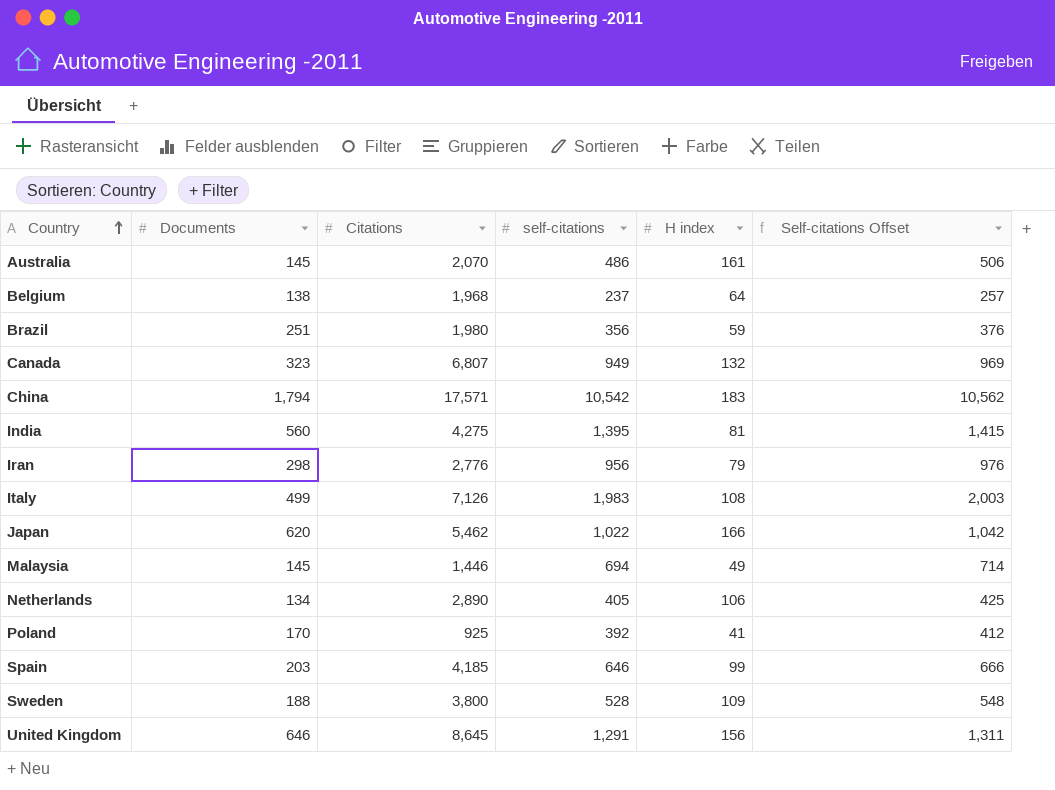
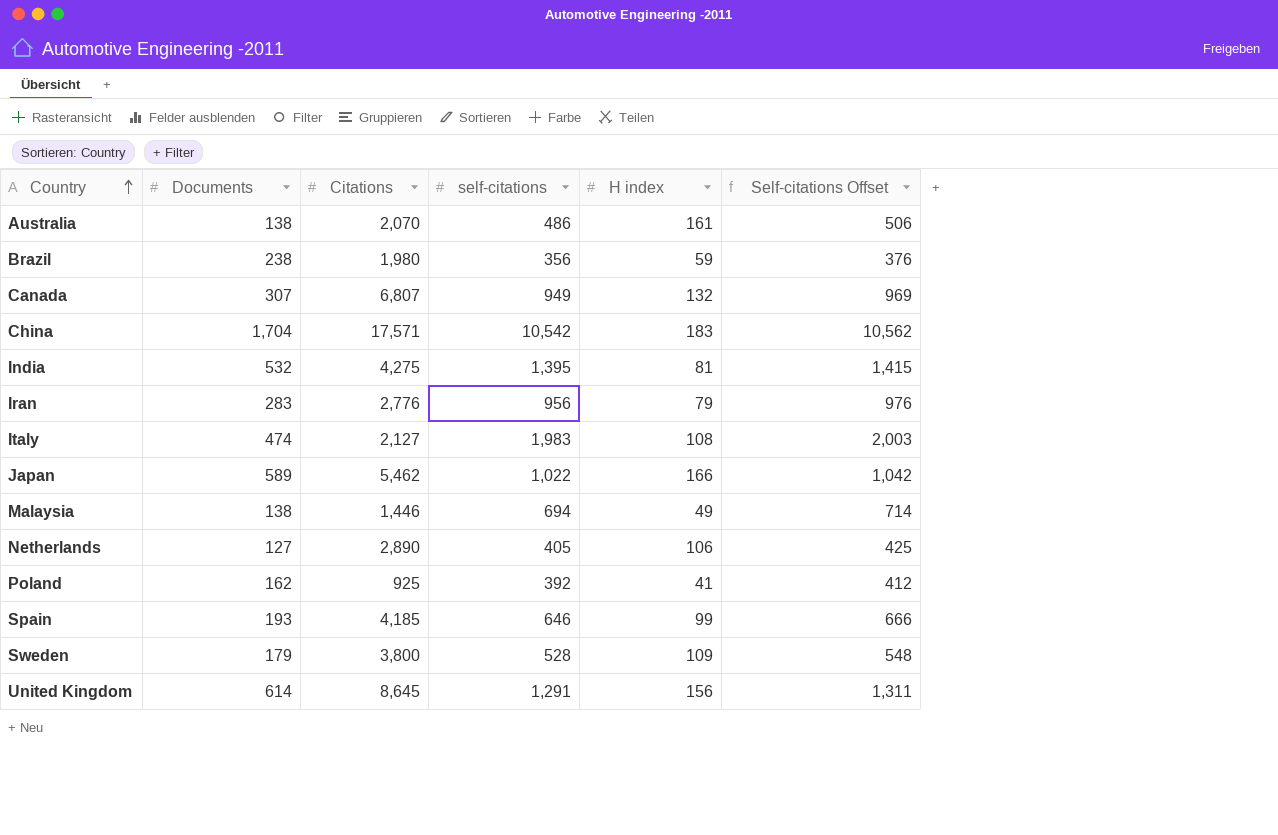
row Belgium: 138 | 1,968 | 237 | 64 | 257 -> none
Australia | Documents: 145 -> 138
Brazil | Documents: 251 -> 238
Canada | Documents: 323 -> 307
China | Documents: 1,794 -> 1,704
India | Documents: 560 -> 532
Iran | Documents: 298 -> 283
Italy | Documents: 499 -> 474
Italy | Citations: 7,126 -> 2,127
Japan | Documents: 620 -> 589
Malaysia | Documents: 145 -> 138
Netherlands | Documents: 134 -> 127
Poland | Documents: 170 -> 162
Spain | Documents: 203 -> 193
Sweden | Documents: 188 -> 179
United Kingdom | Documents: 646 -> 614

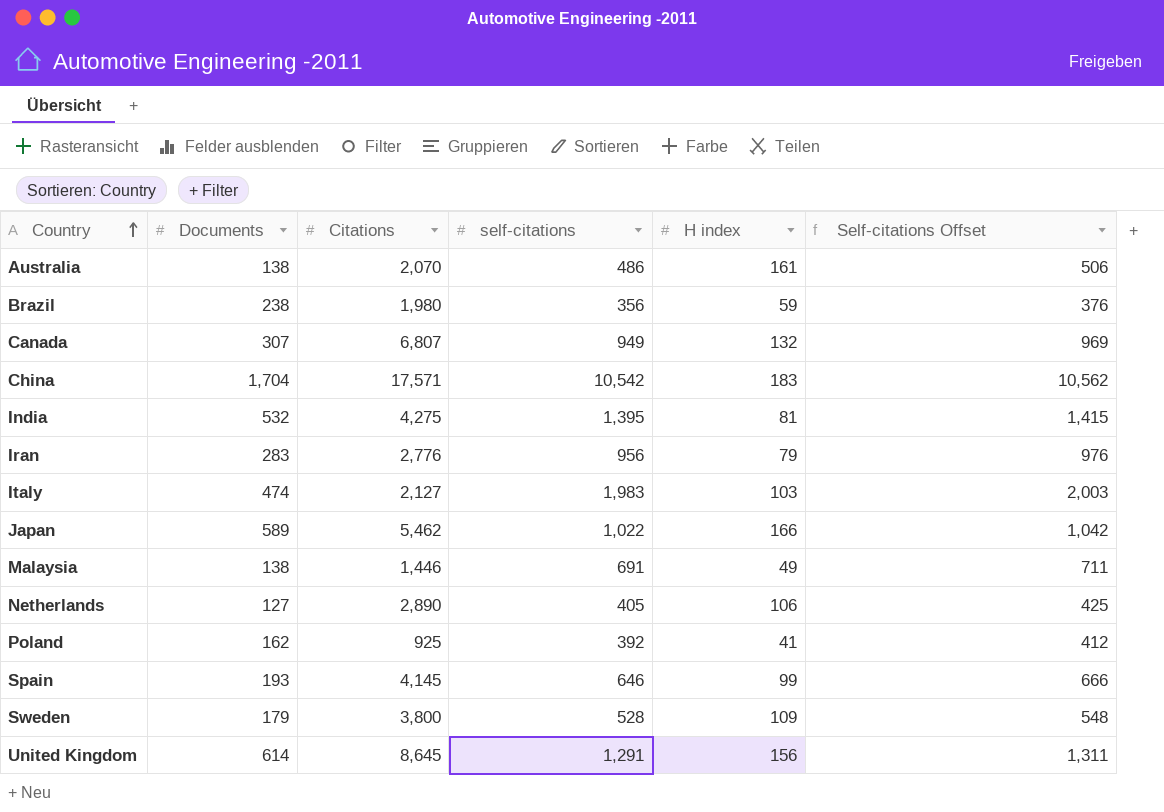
Italy | H index: 108 -> 103
Malaysia | self-citations: 694 -> 691
Malaysia | Self-citations Offset: 714 -> 711
Spain | Citations: 4,185 -> 4,145

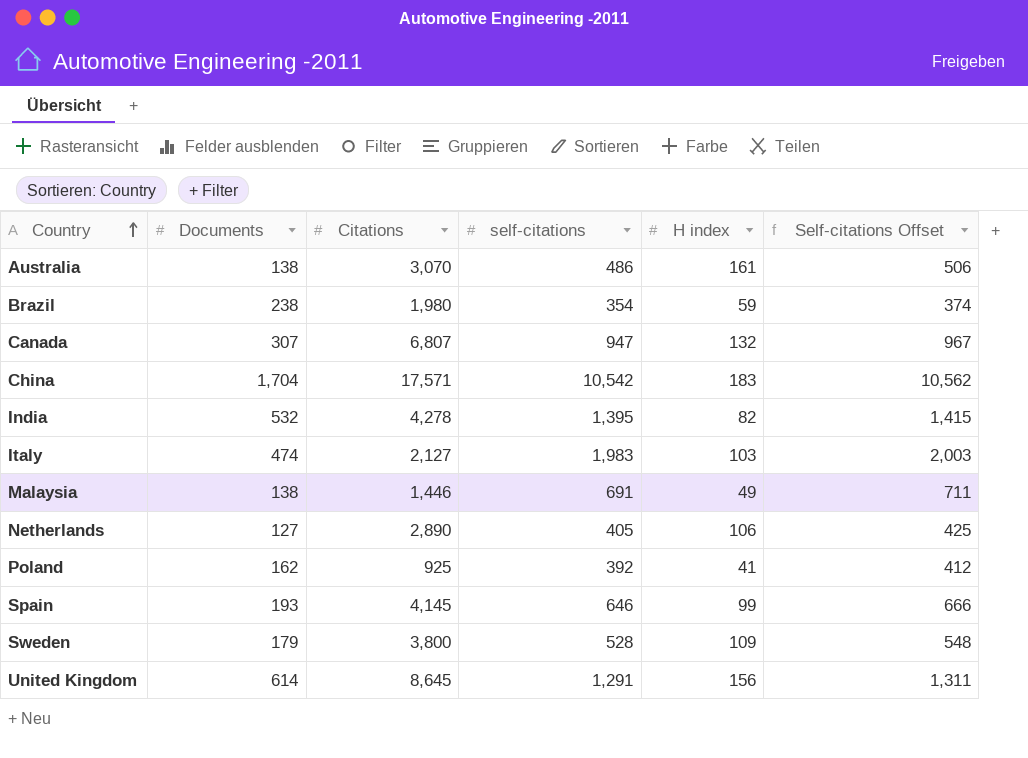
row Iran: 283 | 2,776 | 956 | 79 | 976 -> none
row Japan: 589 | 5,462 | 1,022 | 166 | 1,042 -> none
Australia | Citations: 2,070 -> 3,070
Brazil | self-citations: 356 -> 354
Brazil | Self-citations Offset: 376 -> 374
Canada | self-citations: 949 -> 947
Canada | Self-citations Offset: 969 -> 967
India | Citations: 4,275 -> 4,278
India | H index: 81 -> 82

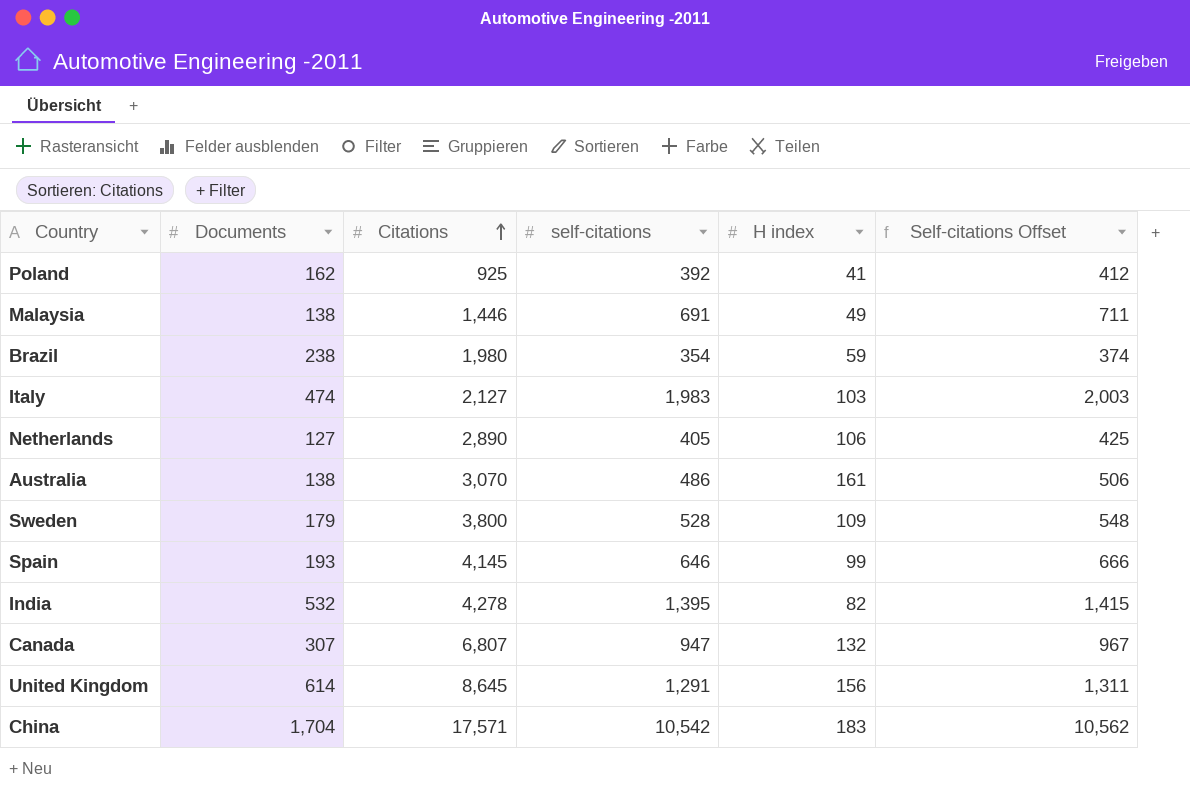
row order: Country ascending -> Citations ascending

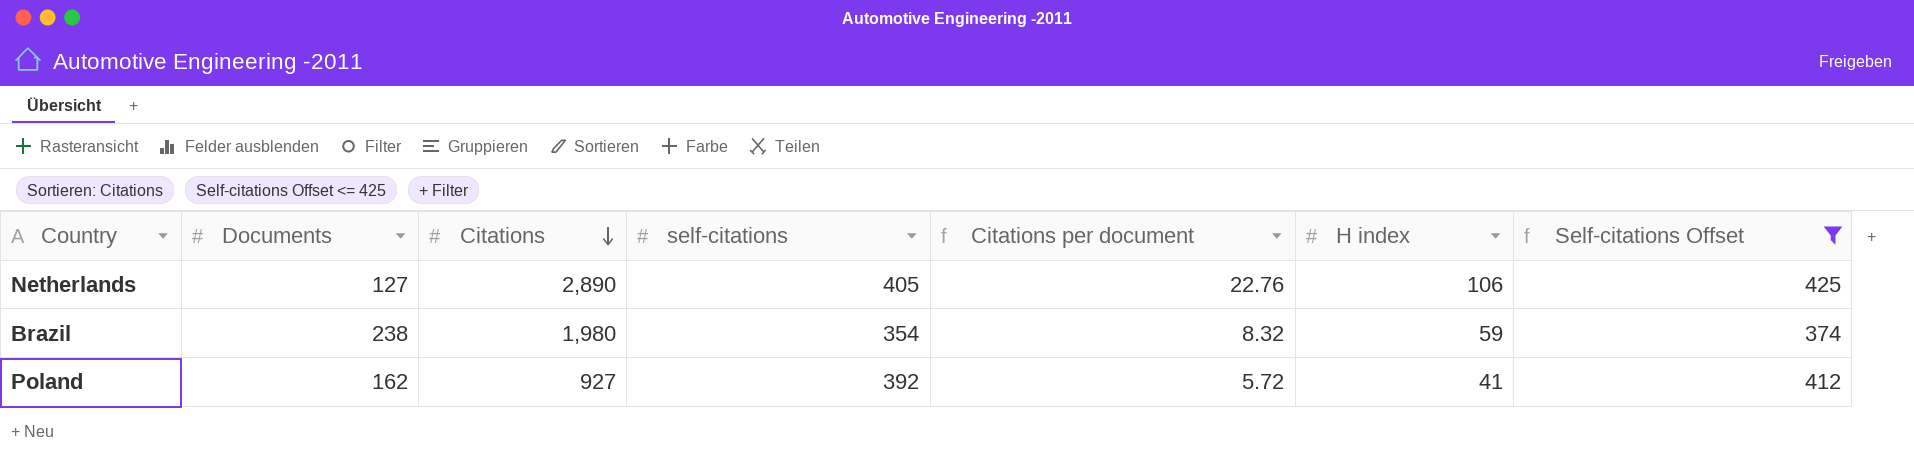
filter: none -> Self-citations Offset <= 425
row order: Citations ascending -> Citations descending
column Citations per document | formula: none -> [Citations] / [Documents]
Poland | Citations: 925 -> 927

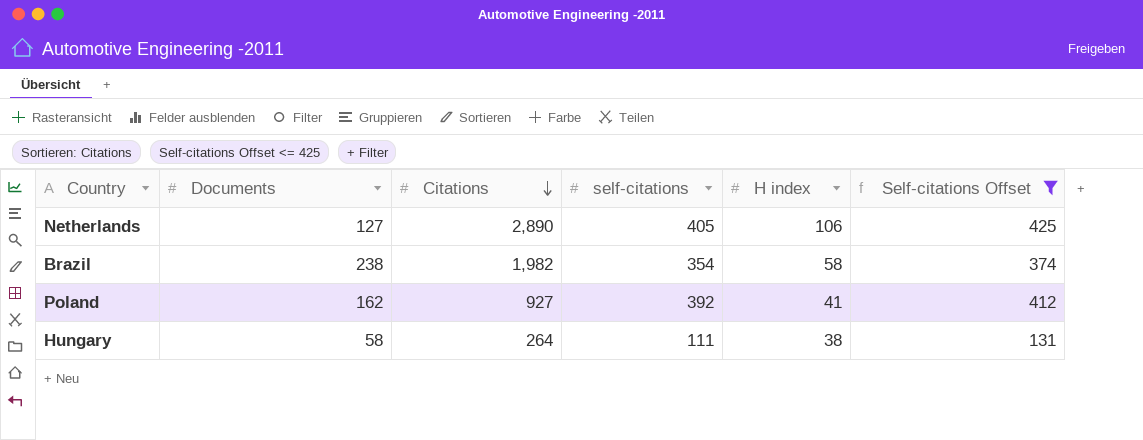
column Citations per document | formula: [Citations] / [Documents] -> none
Brazil | Citations: 1,980 -> 1,982
Brazil | H index: 59 -> 58
row Hungary: none -> 58 | 264 | 111 | 38 | 131

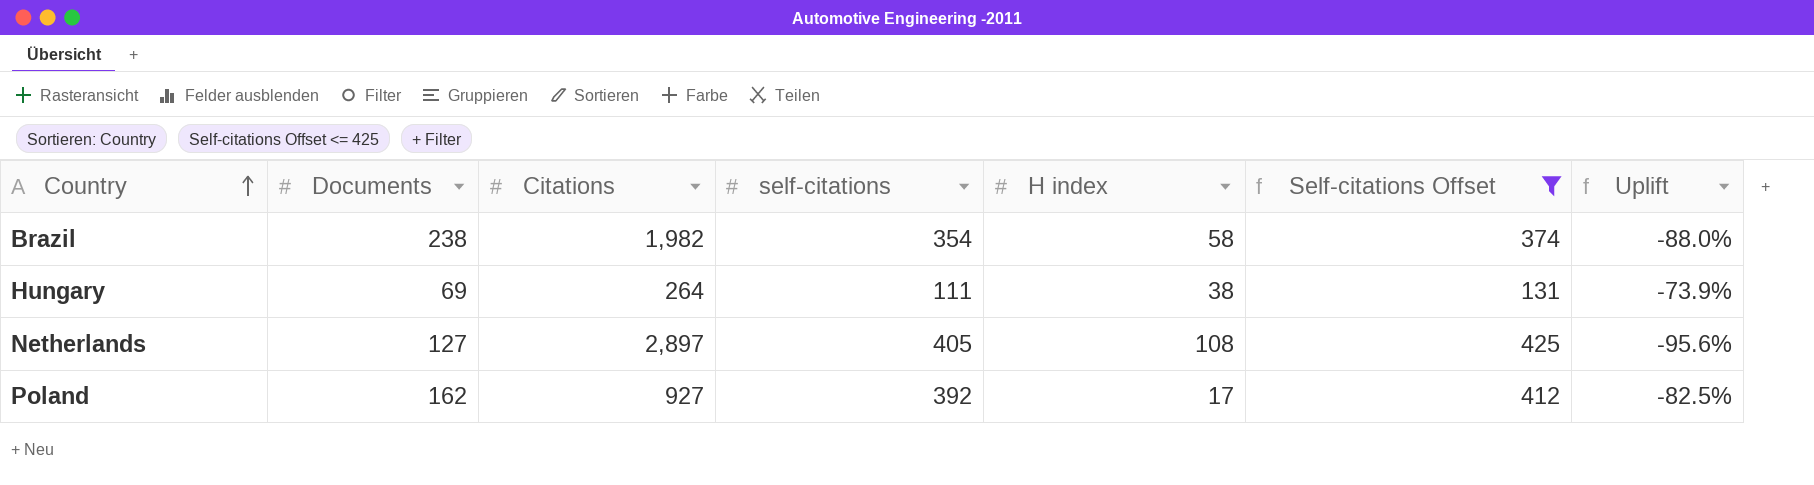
row order: Citations descending -> Country ascending
column Uplift | formula: none -> ([Documents] - [Citations]) / [Citations]
Hungary | Documents: 58 -> 69
Netherlands | Citations: 2,890 -> 2,897
Netherlands | H index: 106 -> 108
Poland | H index: 41 -> 17

